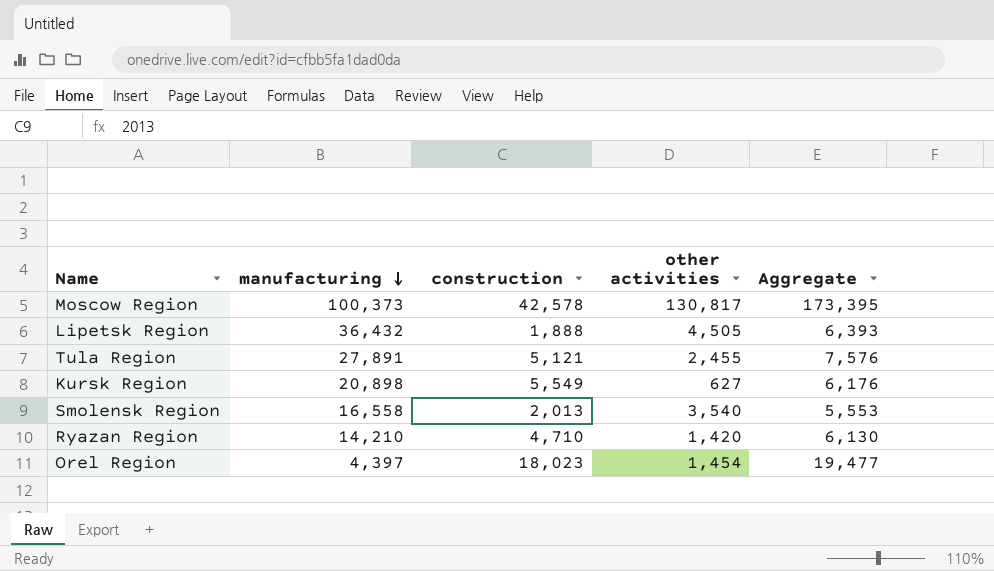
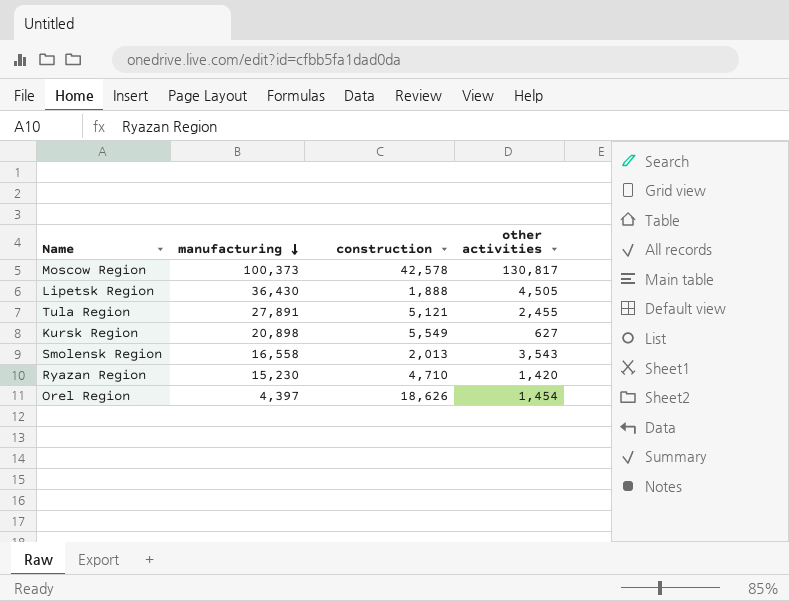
column Aggregate | formula: [construction] + [other activities] -> none
Lipetsk Region | manufacturing: 36,432 -> 36,430
Smolensk Region | other activities: 3,540 -> 3,543
Ryazan Region | manufacturing: 14,210 -> 15,230
Orel Region | construction: 18,023 -> 18,626

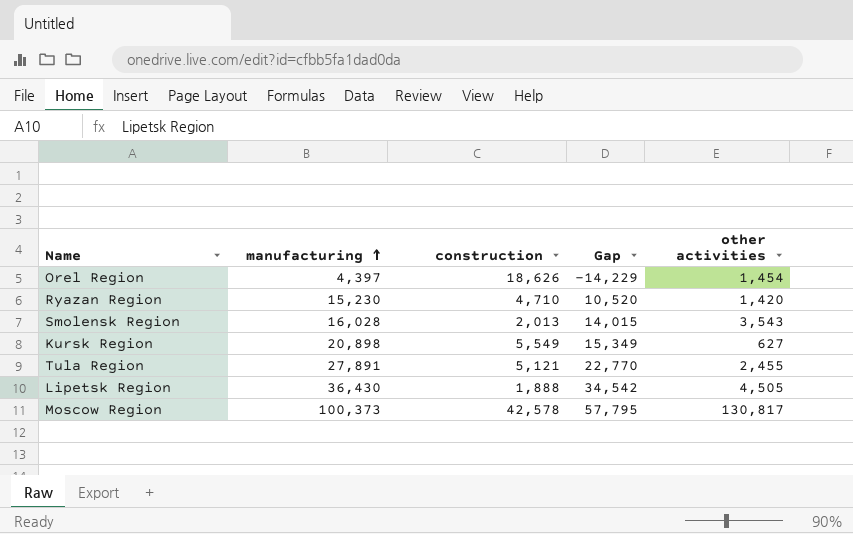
row order: manufacturing descending -> manufacturing ascending
column Gap | formula: none -> [manufacturing] - [construction]
Smolensk Region | manufacturing: 16,558 -> 16,028

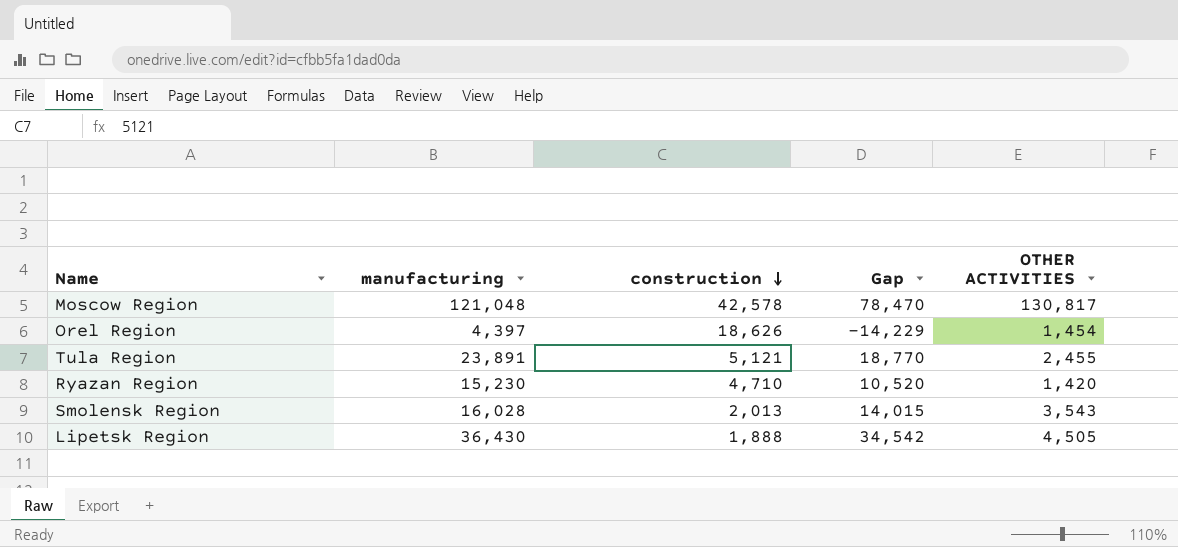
row order: manufacturing ascending -> construction descending
column name: other activities -> OTHER ACTIVITIES
row Kursk Region: 20,898 | 5,549 | 15,349 | 627 -> none
Moscow Region | manufacturing: 100,373 -> 121,048
Moscow Region | Gap: 57,795 -> 78,470
Tula Region | manufacturing: 27,891 -> 23,891
Tula Region | Gap: 22,770 -> 18,770

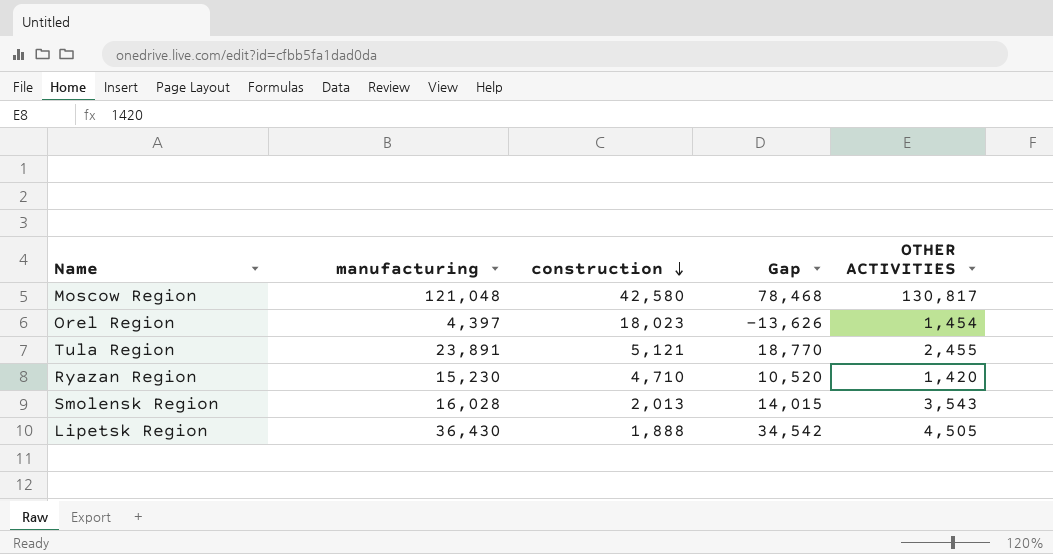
Moscow Region | construction: 42,578 -> 42,580
Moscow Region | Gap: 78,470 -> 78,468
Orel Region | construction: 18,626 -> 18,023
Orel Region | Gap: -14,229 -> -13,626

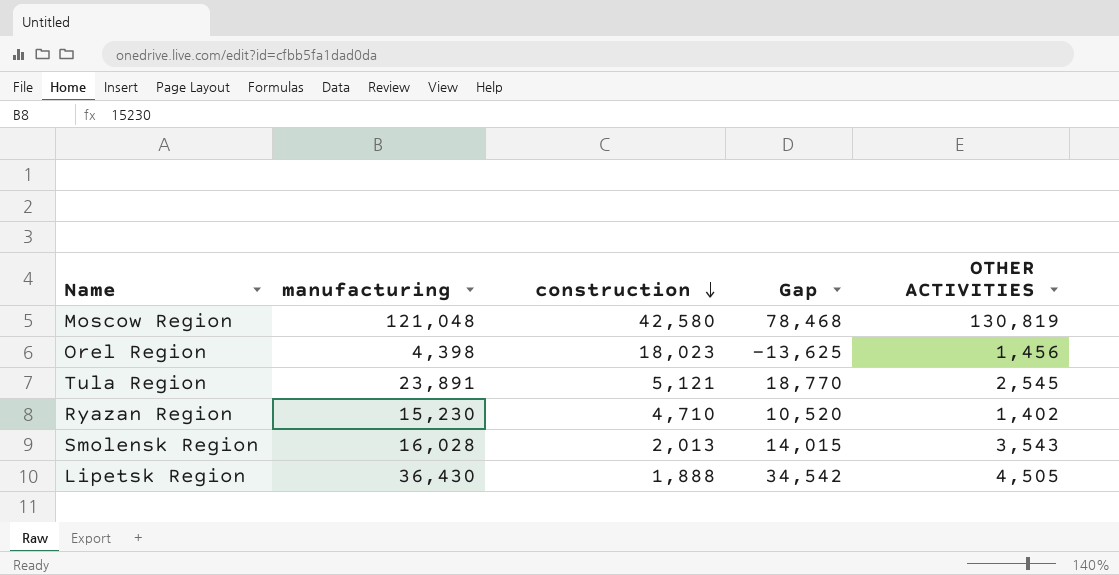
Moscow Region | OTHER ACTIVITIES: 130,817 -> 130,819
Orel Region | manufacturing: 4,397 -> 4,398
Orel Region | Gap: -13,626 -> -13,625
Orel Region | OTHER ACTIVITIES: 1,454 -> 1,456
Tula Region | OTHER ACTIVITIES: 2,455 -> 2,545
Ryazan Region | OTHER ACTIVITIES: 1,420 -> 1,402

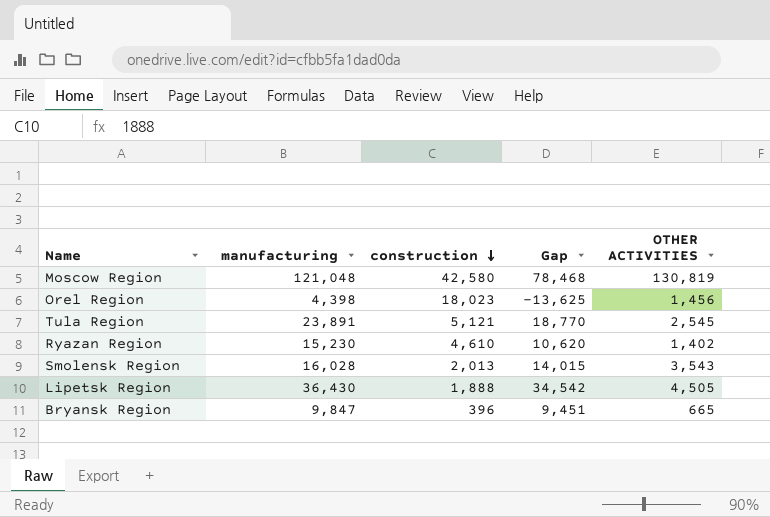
Ryazan Region | construction: 4,710 -> 4,610
Ryazan Region | Gap: 10,520 -> 10,620
row Bryansk Region: none -> 9,847 | 396 | 9,451 | 665

